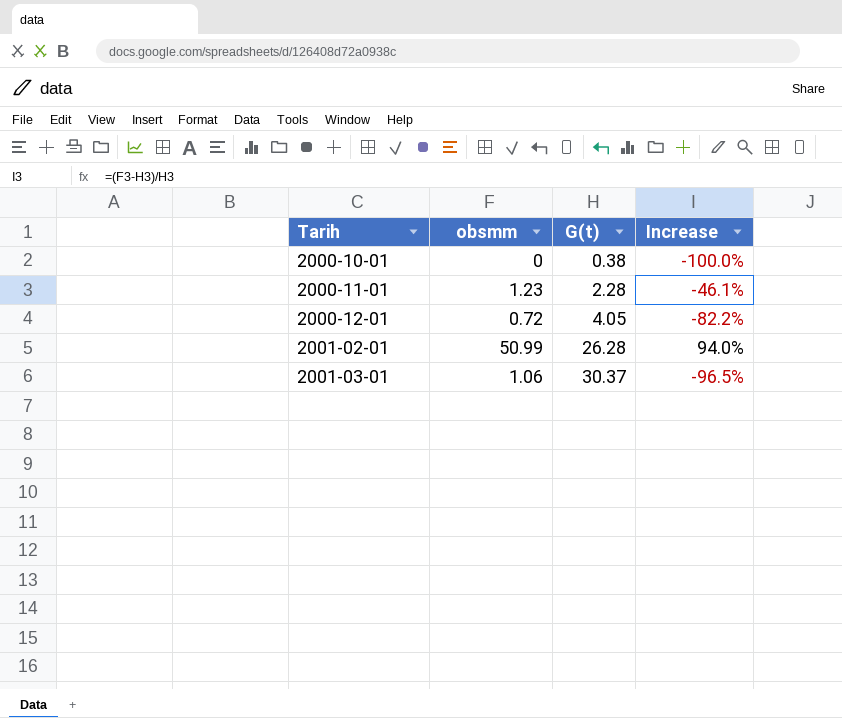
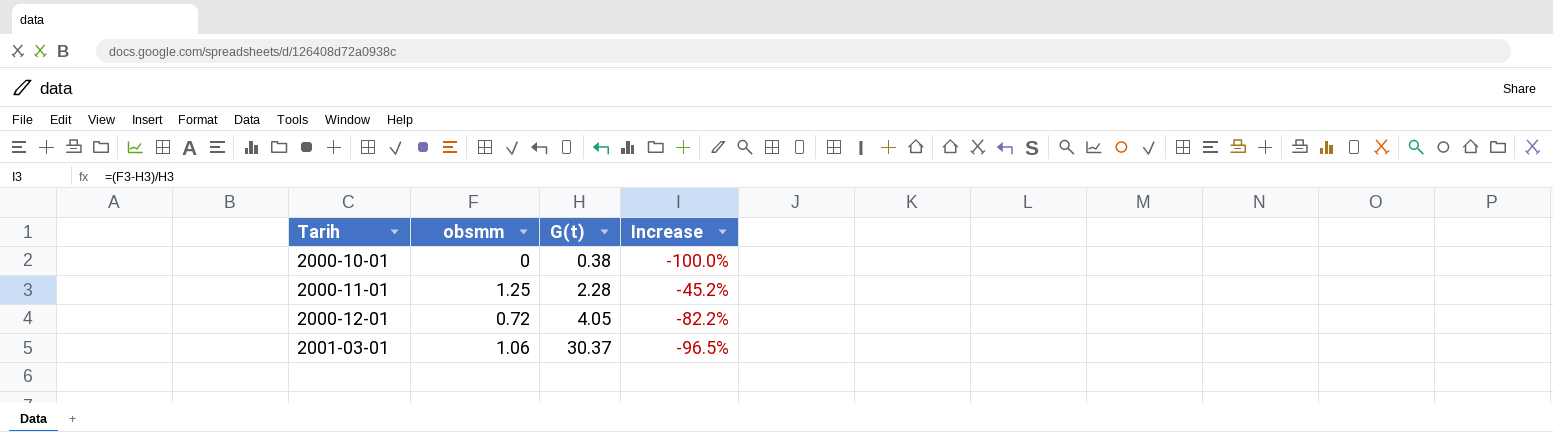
row 2001-02-01: 50.99 | 26.28 | 94.0% -> none
2000-11-01 | obsmm: 1.23 -> 1.25
2000-11-01 | Increase: -46.1% -> -45.2%

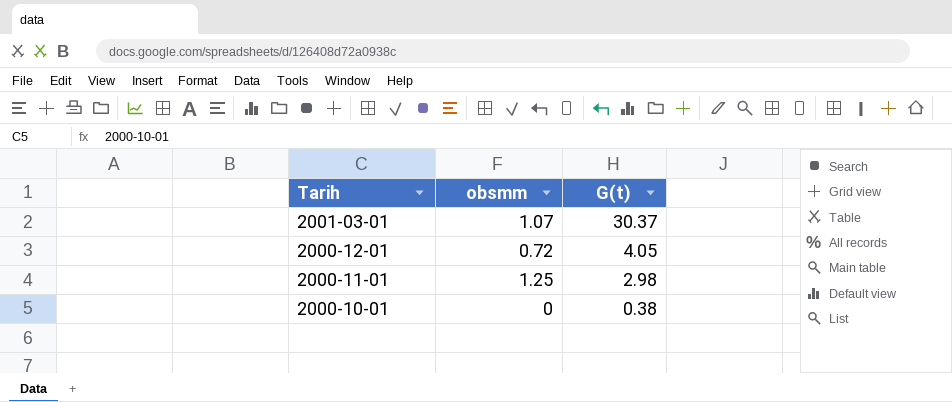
row order: Tarih ascending -> Tarih descending
column Increase | formula: ([obsmm] - [G(t)]) / [G(t)] -> none
2001-03-01 | obsmm: 1.06 -> 1.07
2000-11-01 | G(t): 2.28 -> 2.98

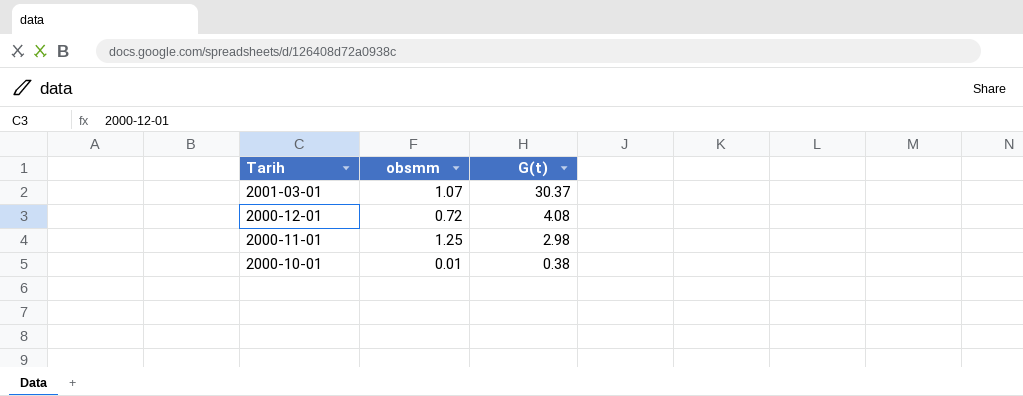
2000-12-01 | G(t): 4.05 -> 4.08
2000-10-01 | obsmm: 0 -> 0.01

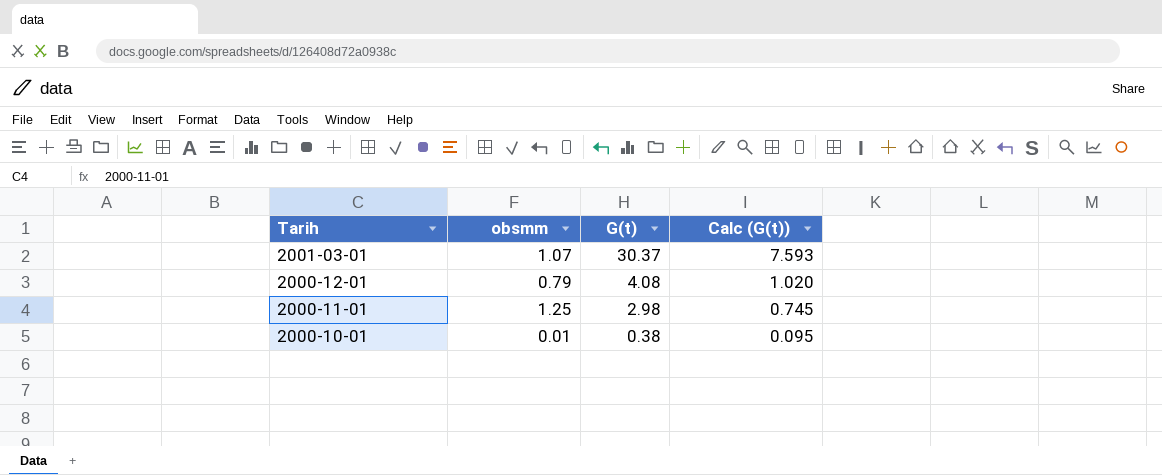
column Calc (G(t)) | formula: none -> [G(t)] * 0.25
2000-12-01 | obsmm: 0.72 -> 0.79

